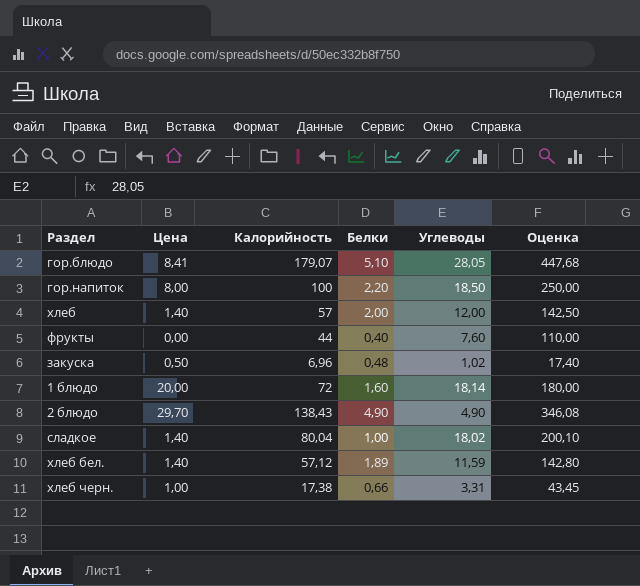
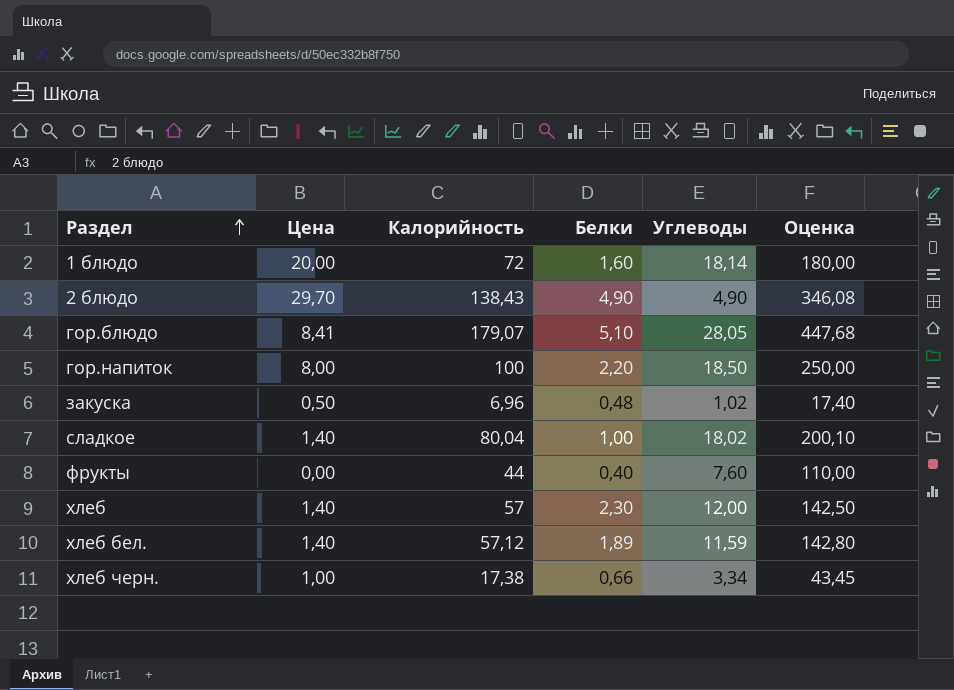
row order: none -> Раздел ascending
хлеб | Белки: 2,00 -> 2,30
хлеб черн. | Углеводы: 3,31 -> 3,34

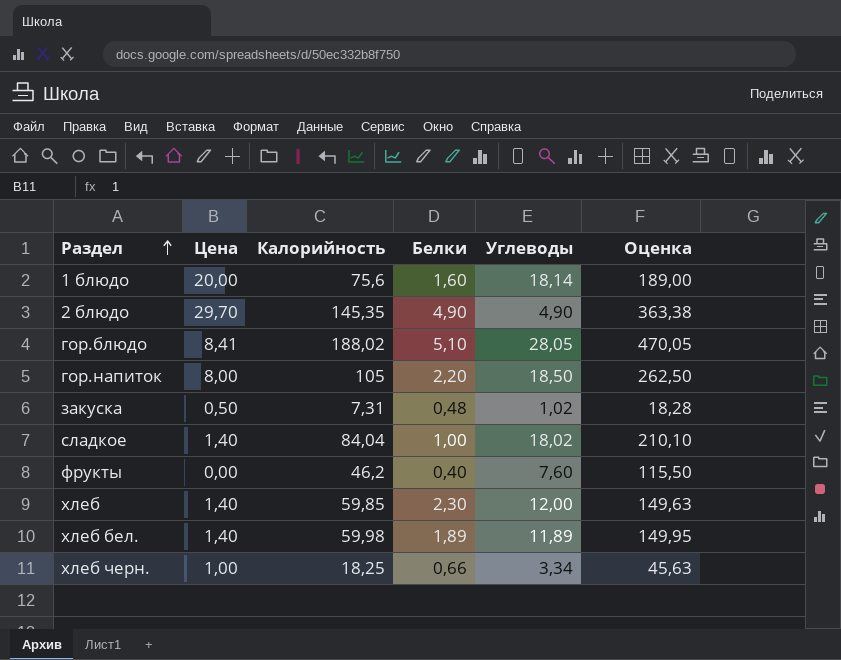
1 блюдо | Калорийность: 72 -> 75,6
1 блюдо | Оценка: 180,00 -> 189,00
2 блюдо | Калорийность: 138,43 -> 145,35
2 блюдо | Оценка: 346,08 -> 363,38
гор.блюдо | Калорийность: 179,07 -> 188,02
гор.блюдо | Оценка: 447,68 -> 470,05
гор.напиток | Калорийность: 100 -> 105
гор.напиток | Оценка: 250,00 -> 262,50
закуска | Калорийность: 6,96 -> 7,31
закуска | Оценка: 17,40 -> 18,28
сладкое | Калорийность: 80,04 -> 84,04
сладкое | Оценка: 200,10 -> 210,10
фрукты | Калорийность: 44 -> 46,2
фрукты | Оценка: 110,00 -> 115,50
хлеб | Калорийность: 57 -> 59,85
хлеб | Оценка: 142,50 -> 149,63
хлеб бел. | Калорийность: 57,12 -> 59,98
хлеб бел. | Углеводы: 11,59 -> 11,89
хлеб бел. | Оценка: 142,80 -> 149,95
хлеб черн. | Калорийность: 17,38 -> 18,25
хлеб черн. | Оценка: 43,45 -> 45,63

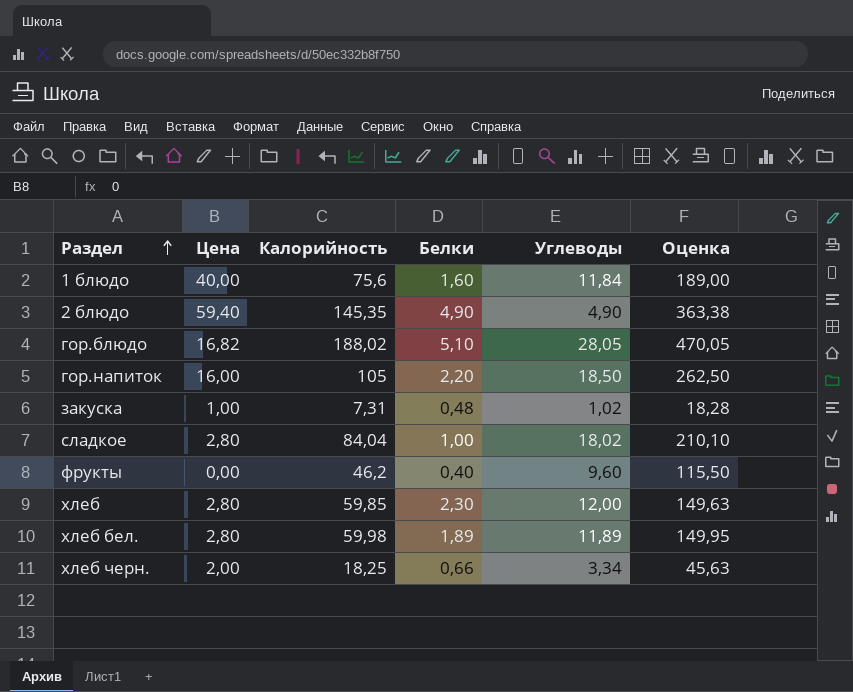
1 блюдо | Цена: 20,00 -> 40,00
1 блюдо | Углеводы: 18,14 -> 11,84
2 блюдо | Цена: 29,70 -> 59,40
гор.блюдо | Цена: 8,41 -> 16,82
гор.напиток | Цена: 8,00 -> 16,00
закуска | Цена: 0,50 -> 1,00
сладкое | Цена: 1,40 -> 2,80
фрукты | Углеводы: 7,60 -> 9,60
хлеб | Цена: 1,40 -> 2,80
хлеб бел. | Цена: 1,40 -> 2,80
хлеб черн. | Цена: 1,00 -> 2,00

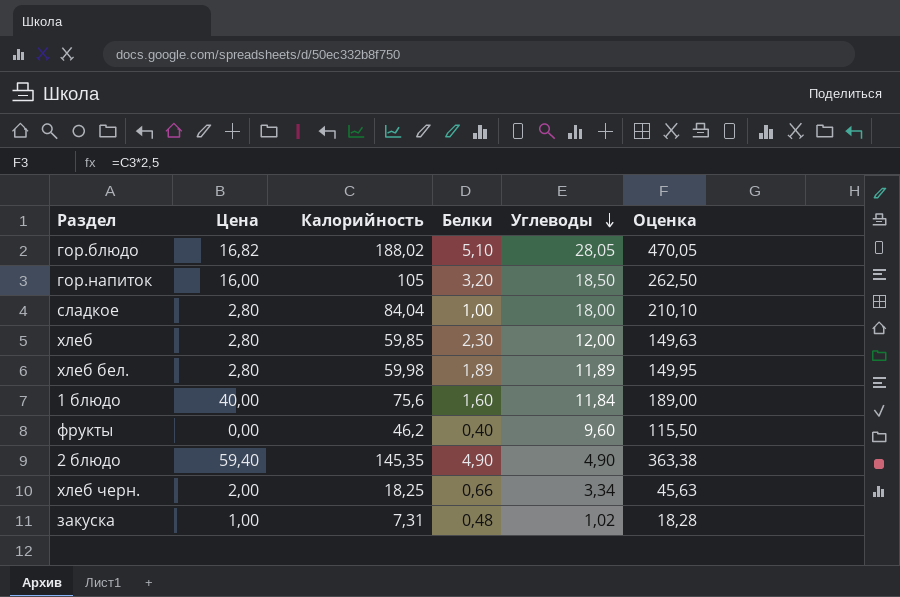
row order: Раздел ascending -> Углеводы descending
гор.напиток | Белки: 2,20 -> 3,20
сладкое | Углеводы: 18,02 -> 18,00

